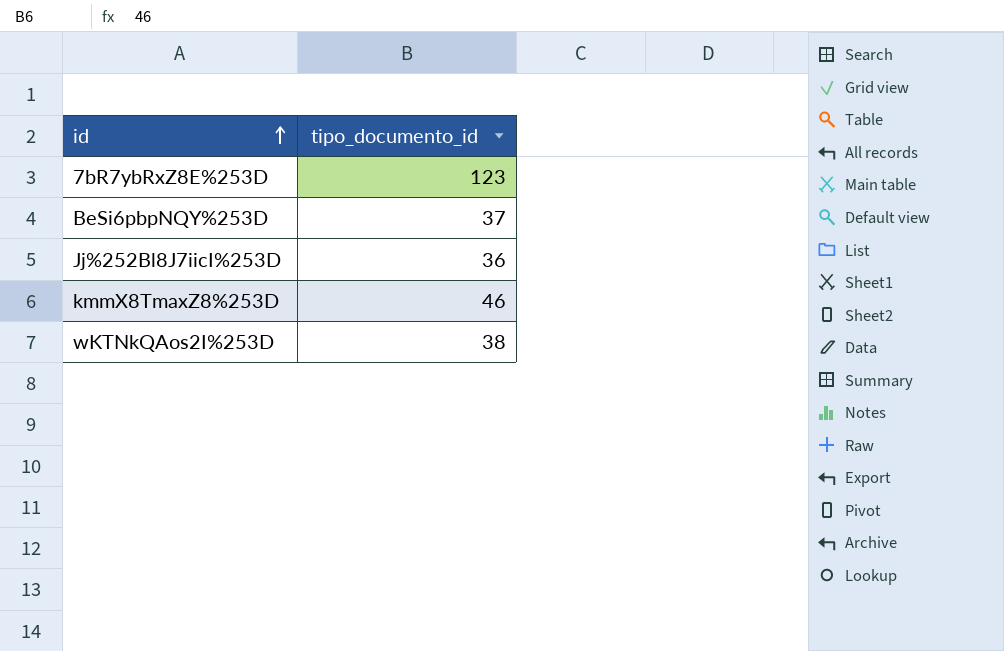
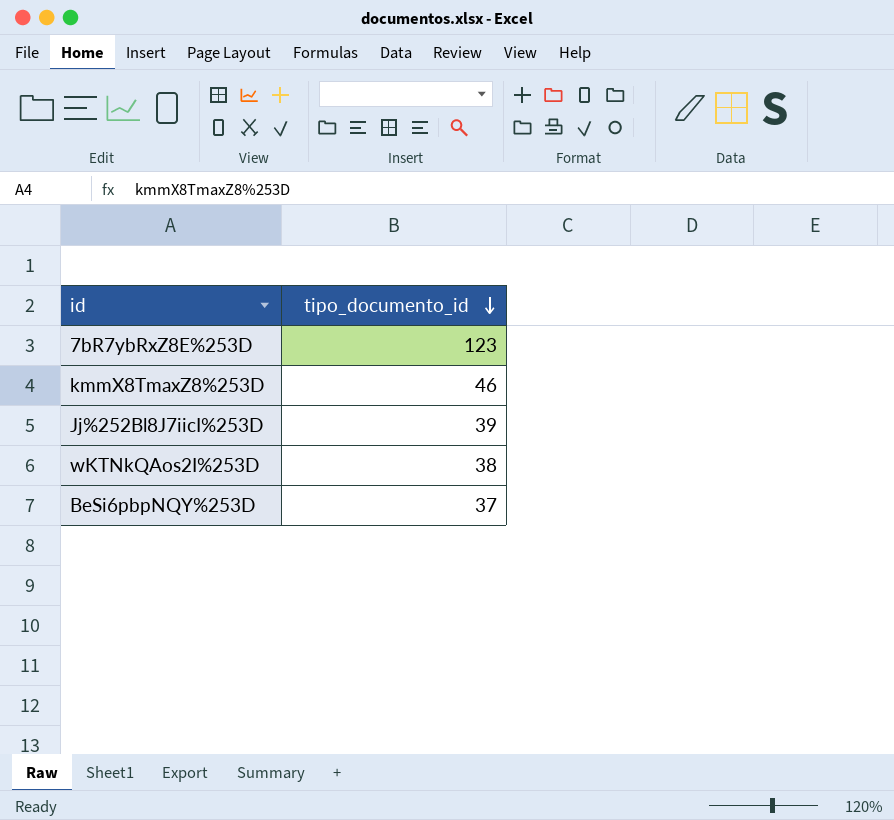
row order: id ascending -> tipo_documento_id descending
Jj%252Bl8J7iicI%253D | tipo_documento_id: 36 -> 39

